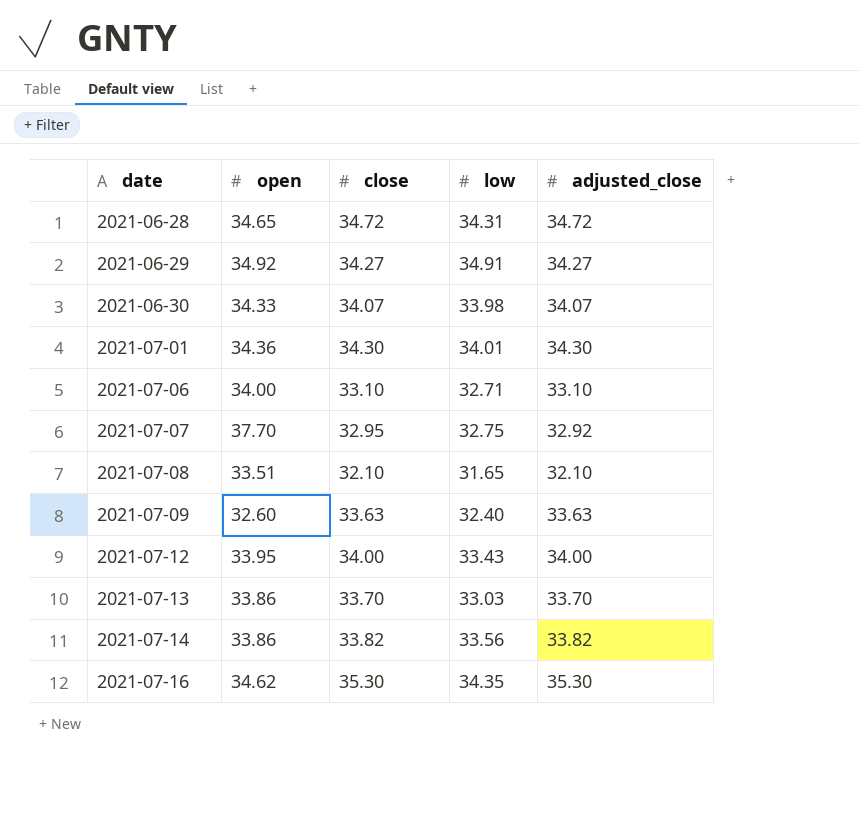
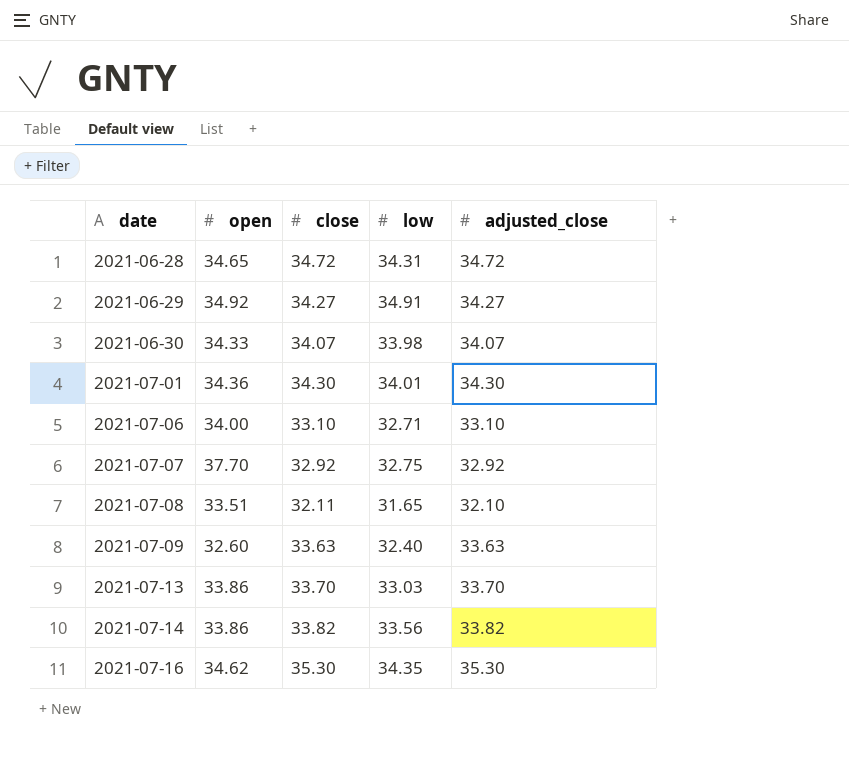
row 2021-07-12: 33.95 | 34.00 | 33.43 | 34.00 -> none
2021-07-07 | close: 32.95 -> 32.92
2021-07-08 | close: 32.10 -> 32.11

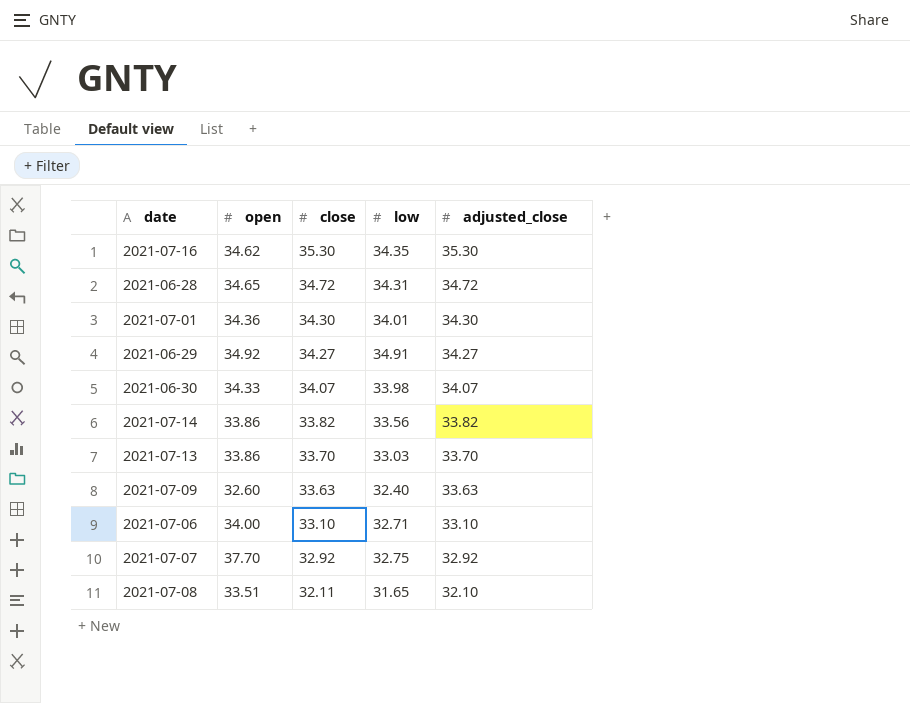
row order: date ascending -> close descending

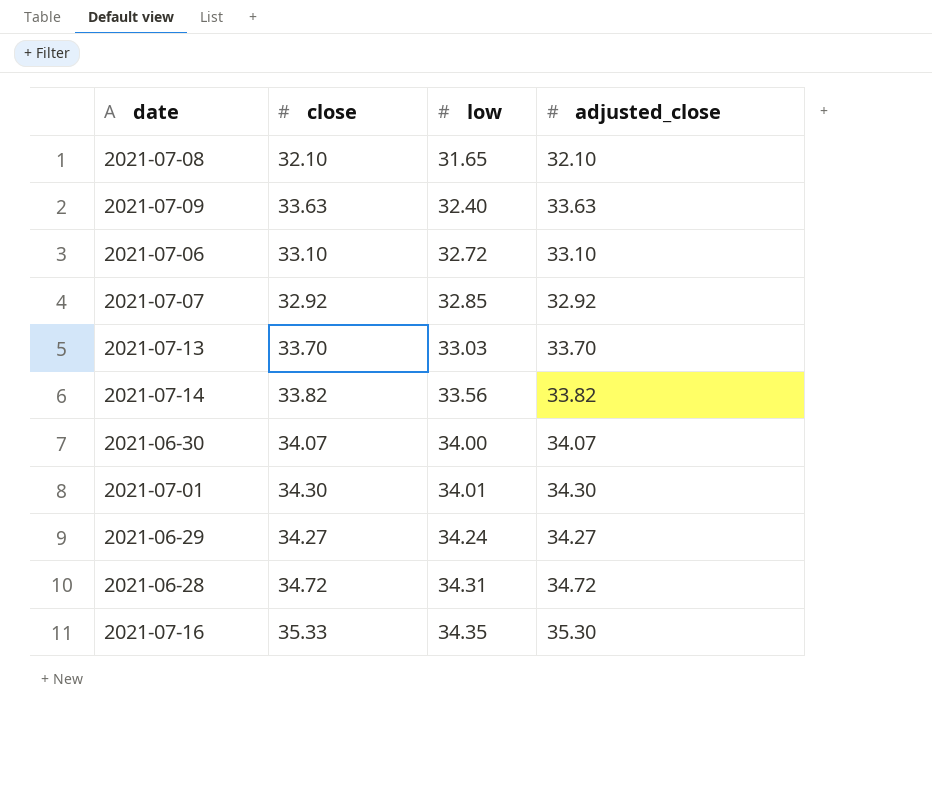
row order: close descending -> low ascending
column open | position: 2 -> none
2021-07-08 | close: 32.11 -> 32.10
2021-07-06 | low: 32.71 -> 32.72
2021-07-07 | low: 32.75 -> 32.85
2021-06-30 | low: 33.98 -> 34.00
2021-06-29 | low: 34.91 -> 34.24
2021-07-16 | close: 35.30 -> 35.33

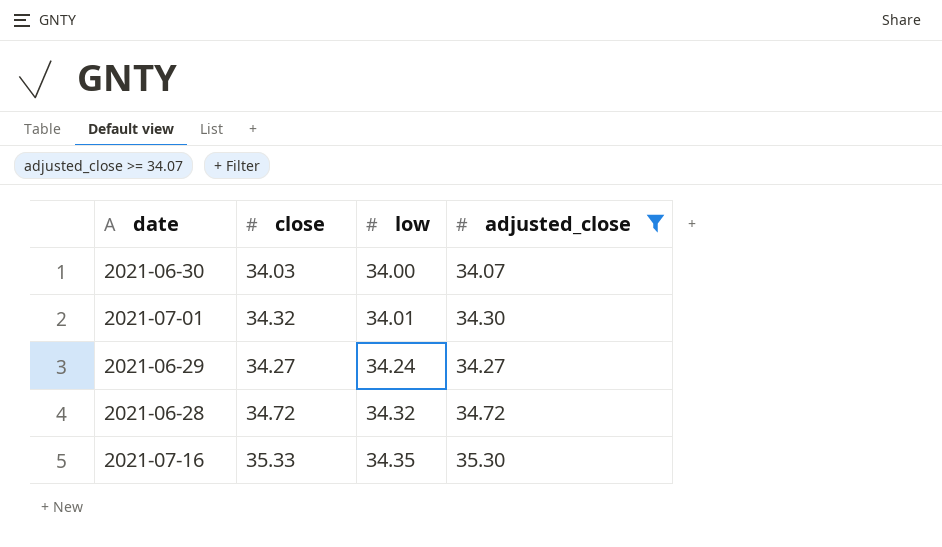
filter: none -> adjusted_close >= 34.07
2021-06-30 | close: 34.07 -> 34.03
2021-07-01 | close: 34.30 -> 34.32
2021-06-28 | low: 34.31 -> 34.32

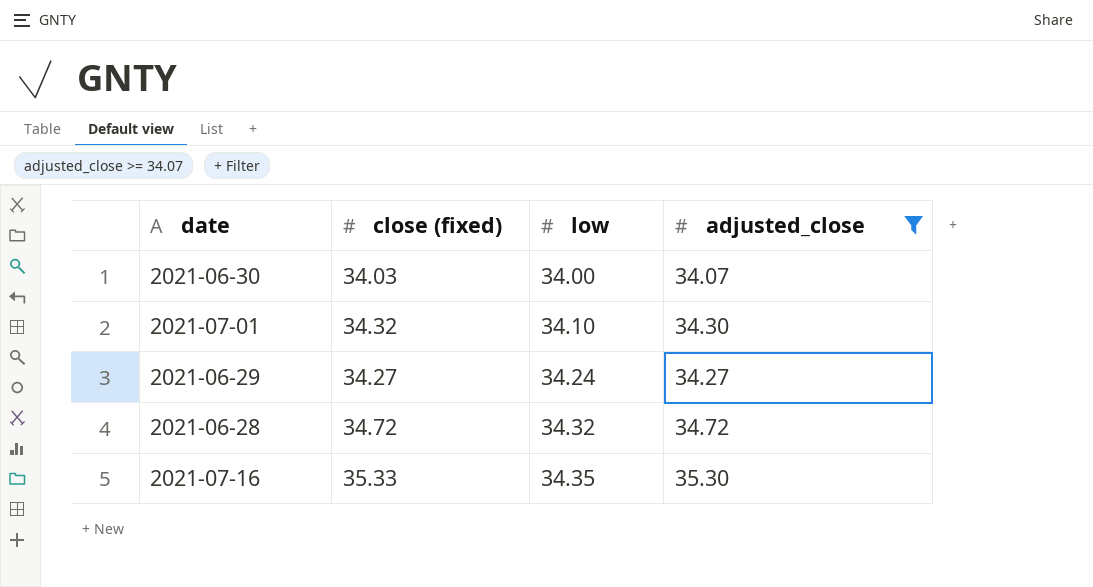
column name: close -> close (fixed)
2021-07-01 | low: 34.01 -> 34.10

